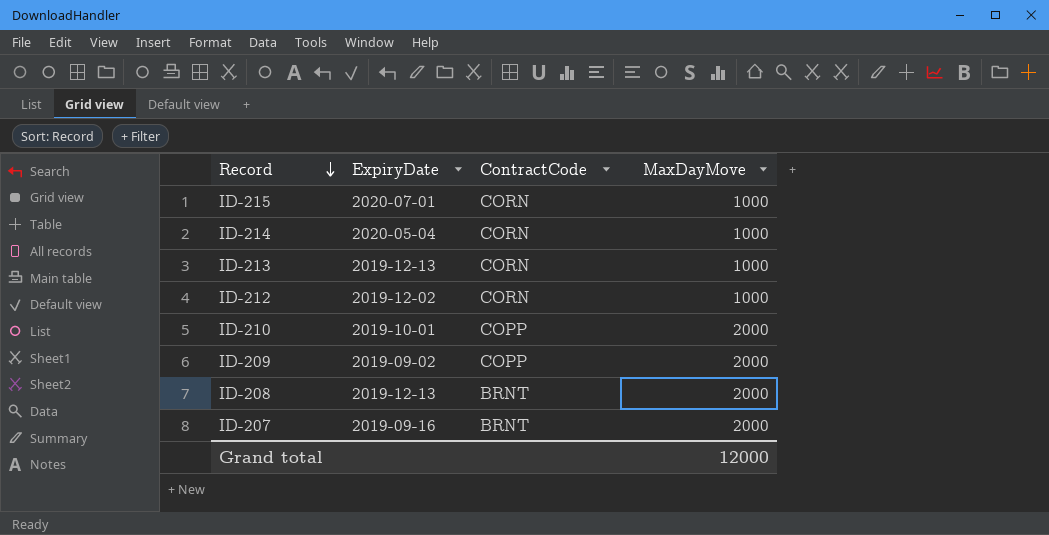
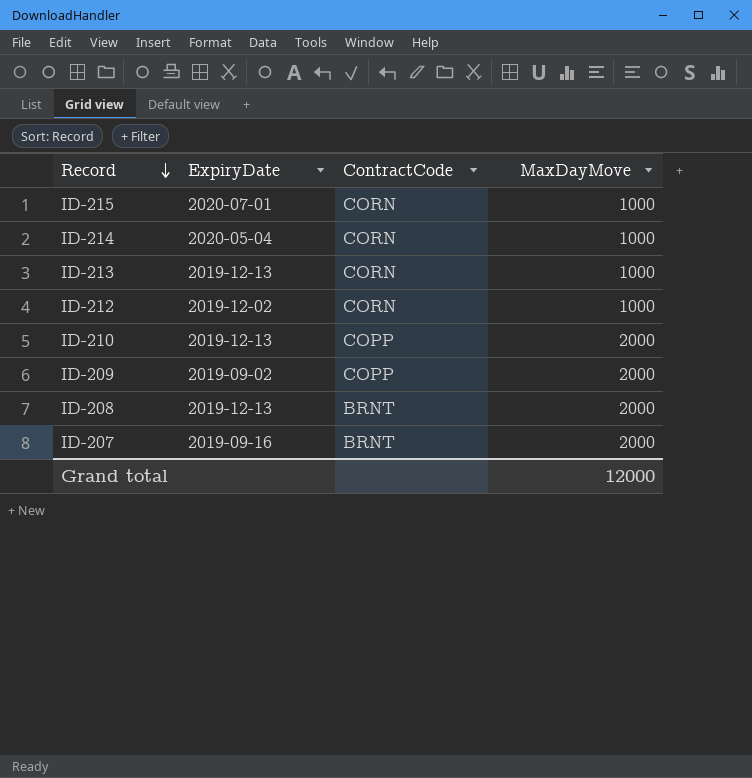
ID-210 | ExpiryDate: 2019-10-01 -> 2019-12-13

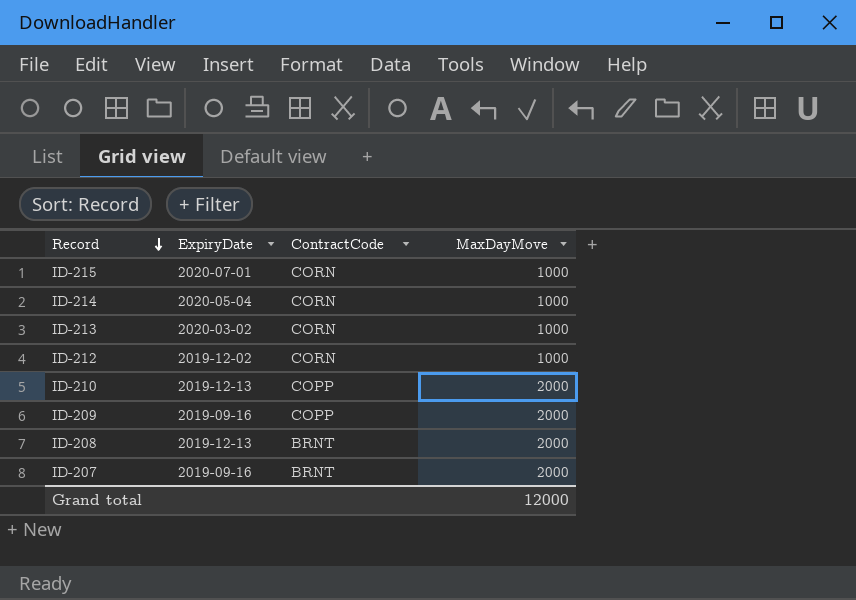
ID-213 | ExpiryDate: 2019-12-13 -> 2020-03-02
ID-209 | ExpiryDate: 2019-09-02 -> 2019-09-16

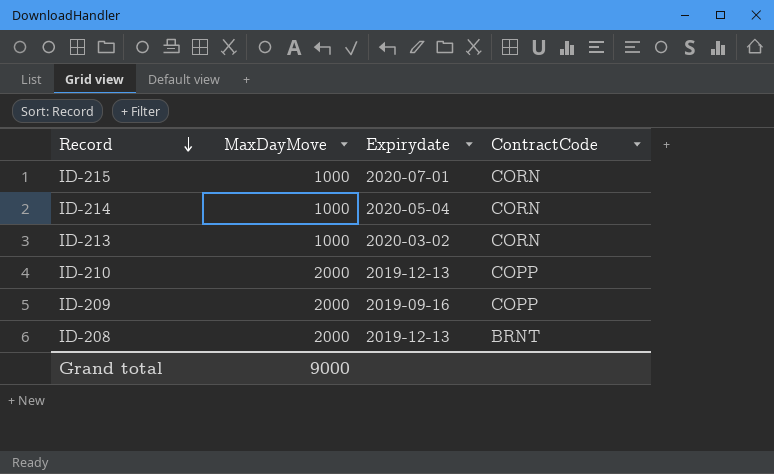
column MaxDayMove | position: 4 -> 2
column name: ExpiryDate -> Expirydate
row ID-212: 2019-12-02 | CORN | 1000 -> none
row ID-207: 2019-09-16 | BRNT | 2000 -> none
Grand total | MaxDayMove: 12000 -> 9000

